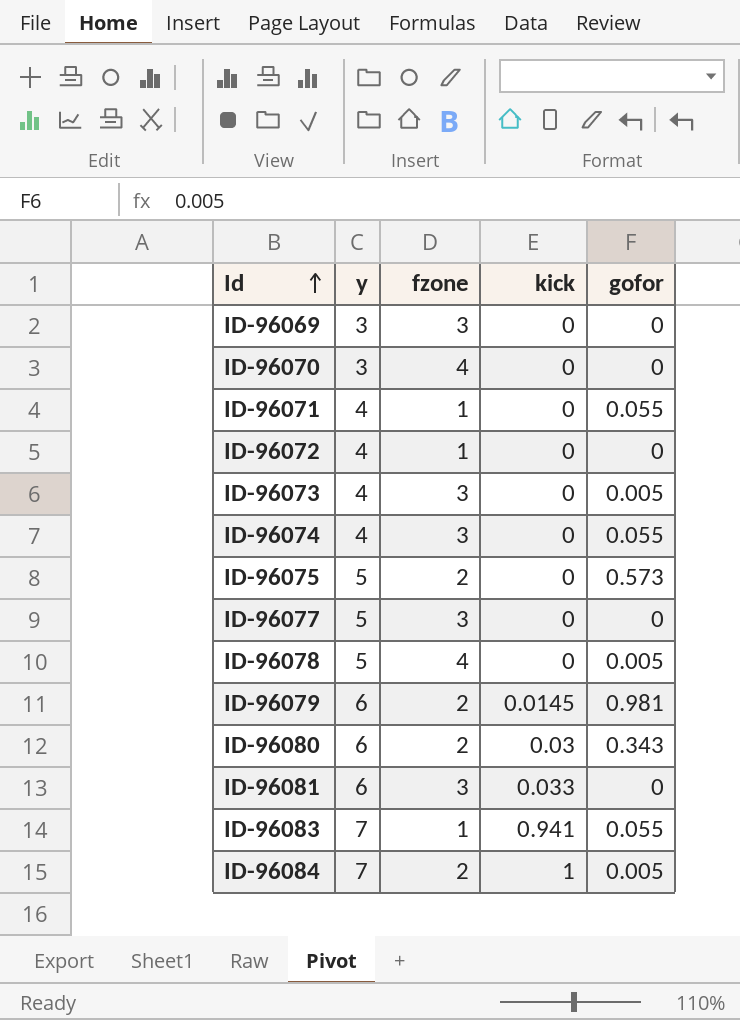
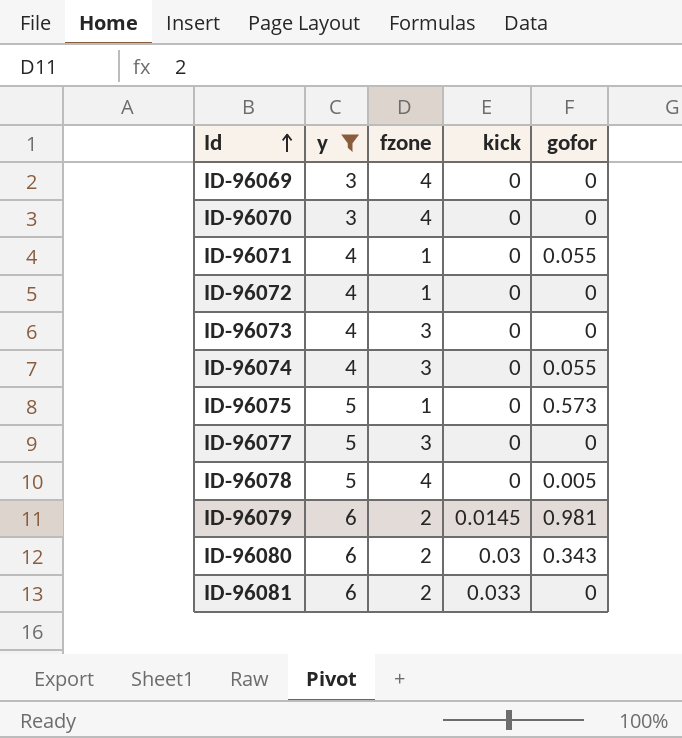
filter: none -> y != 7
ID-96069 | fzone: 3 -> 4
ID-96073 | gofor: 0.005 -> 0
ID-96075 | fzone: 2 -> 1
ID-96081 | fzone: 3 -> 2

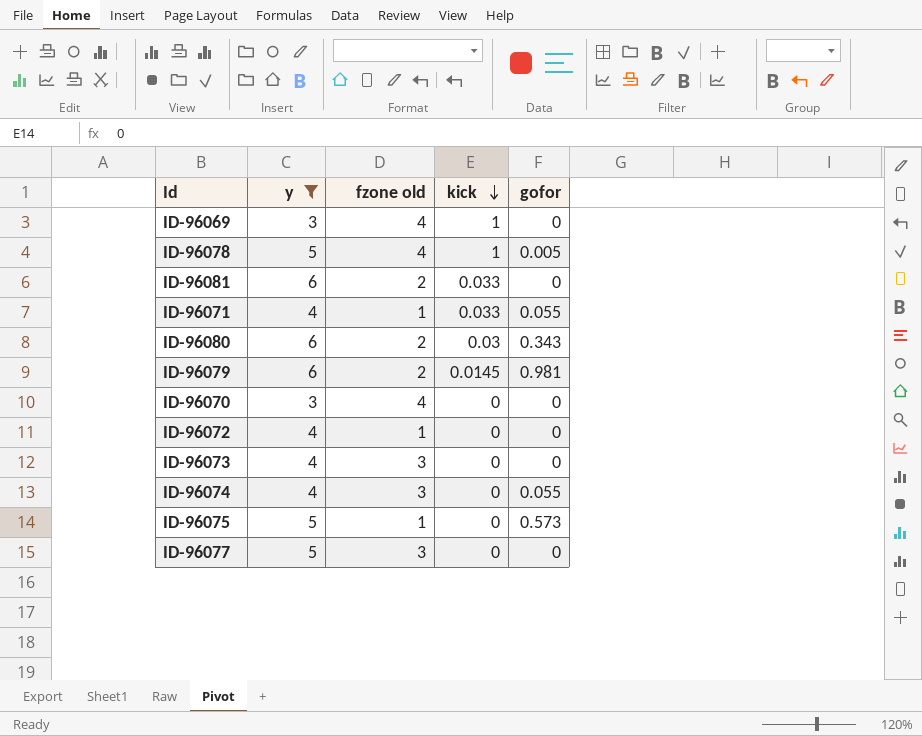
row order: Id ascending -> kick descending
column name: fzone -> fzone old
ID-96069 | kick: 0 -> 1
ID-96078 | kick: 0 -> 1
ID-96071 | kick: 0 -> 0.033

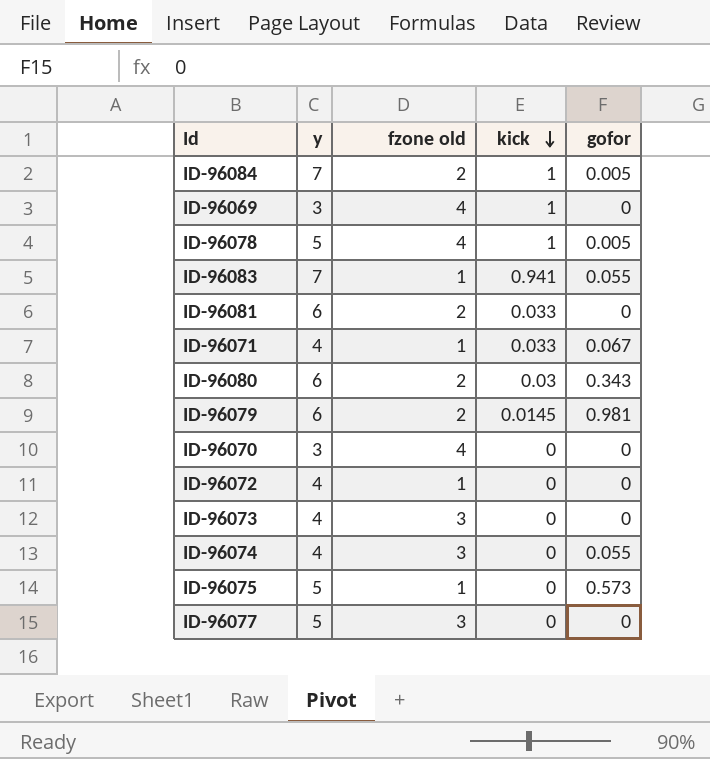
filter: y != 7 -> none
ID-96071 | gofor: 0.055 -> 0.067

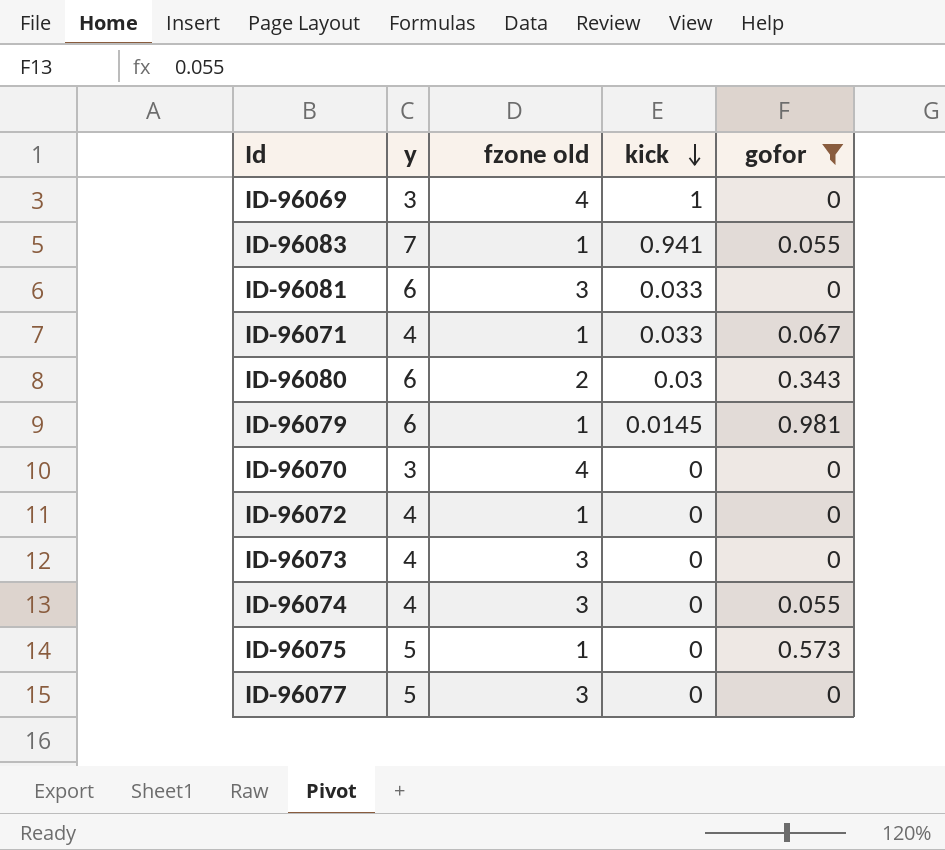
filter: none -> gofor != 0.005
ID-96081 | fzone old: 2 -> 3
ID-96079 | fzone old: 2 -> 1

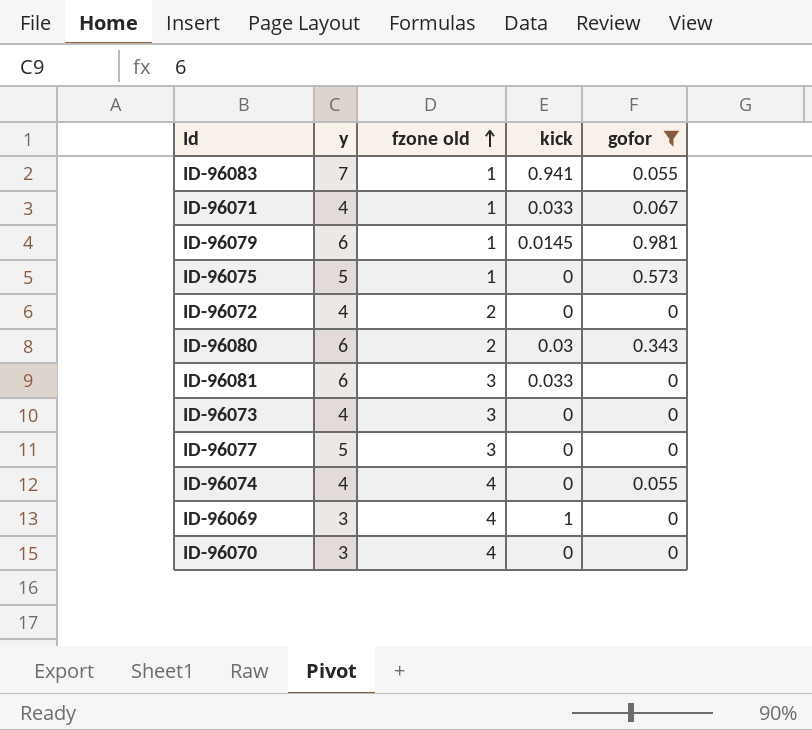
row order: kick descending -> fzone old ascending
ID-96072 | fzone old: 1 -> 2
ID-96074 | fzone old: 3 -> 4

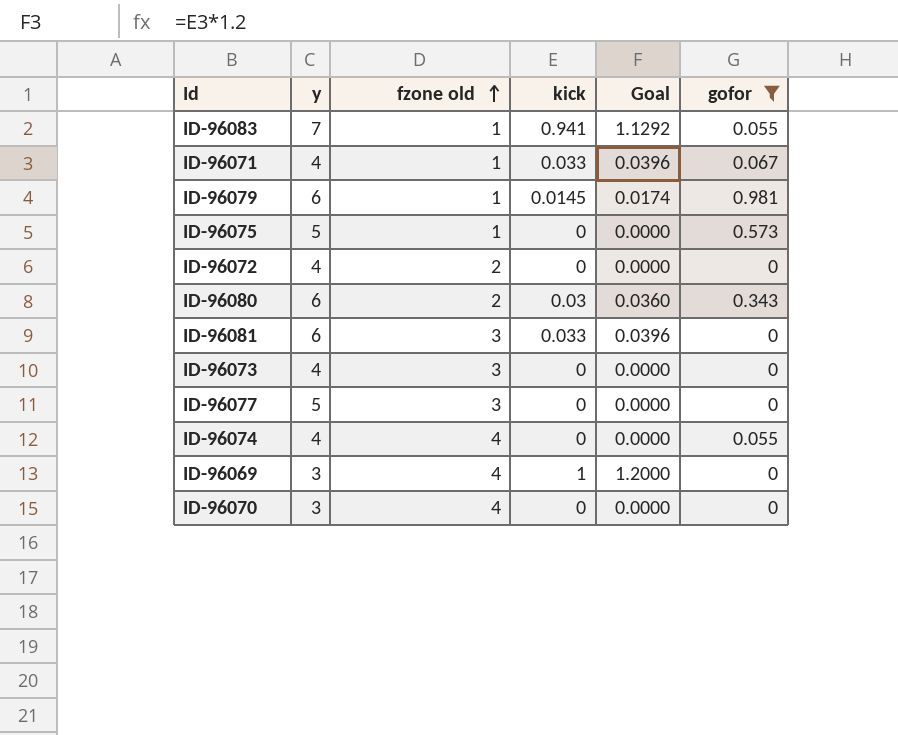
column Goal | formula: none -> [kick] * 1.2

